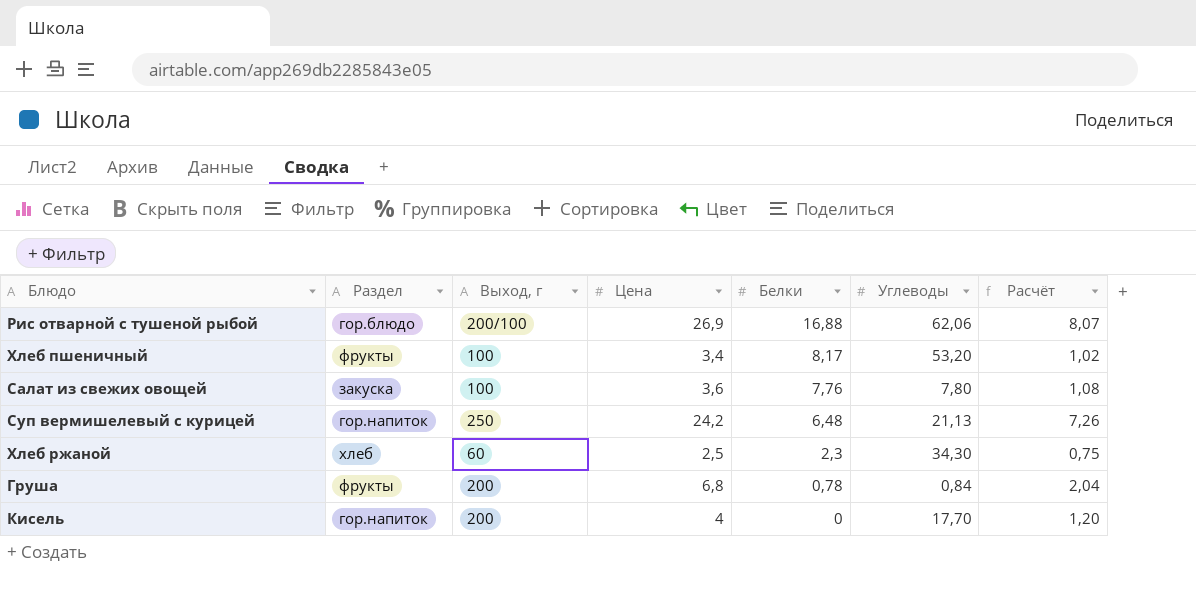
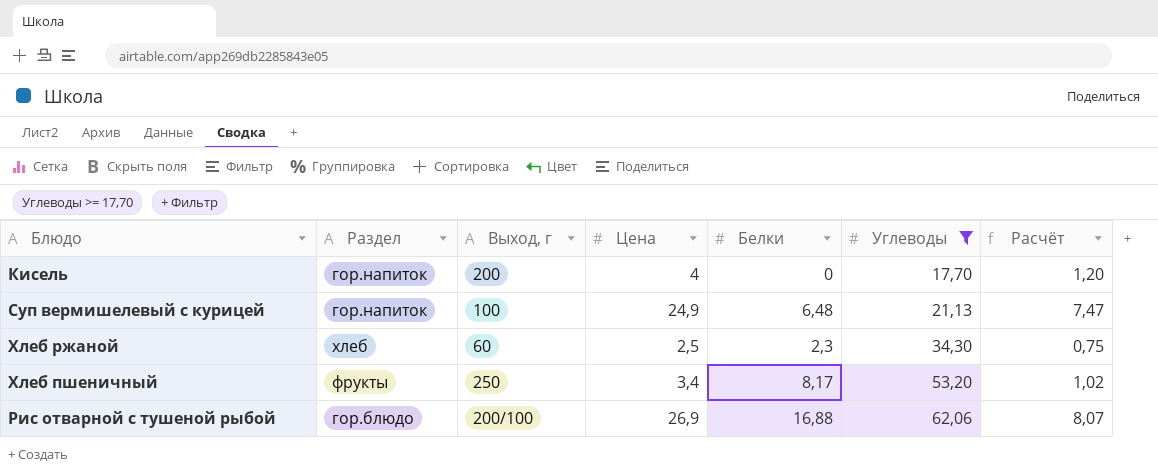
filter: none -> Углеводы >= 17,70
row order: Белки descending -> Углеводы ascending
Суп вермишелевый с курицей | Выход, г: 250 -> 100
Суп вермишелевый с курицей | Цена: 24,2 -> 24,9
Суп вермишелевый с курицей | Расчёт: 7,26 -> 7,47
Хлеб пшеничный | Выход, г: 100 -> 250

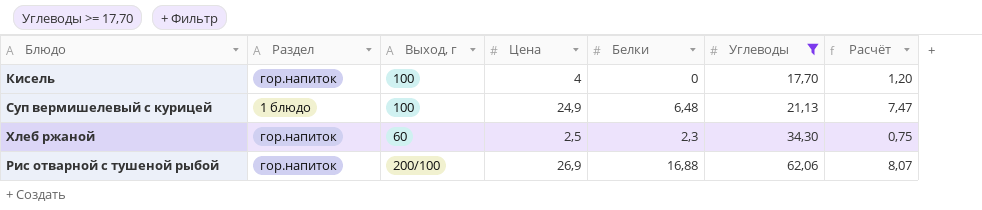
row Хлеб пшеничный: фрукты | 250 | 3,4 | 8,17 | 53,20 | 1,02 -> none
Кисель | Выход, г: 200 -> 100
Суп вермишелевый с курицей | Раздел: гор.напиток -> 1 блюдо
Хлеб ржаной | Раздел: хлеб -> гор.напиток
Рис отварной с тушеной рыбой | Раздел: гор.блюдо -> гор.напиток

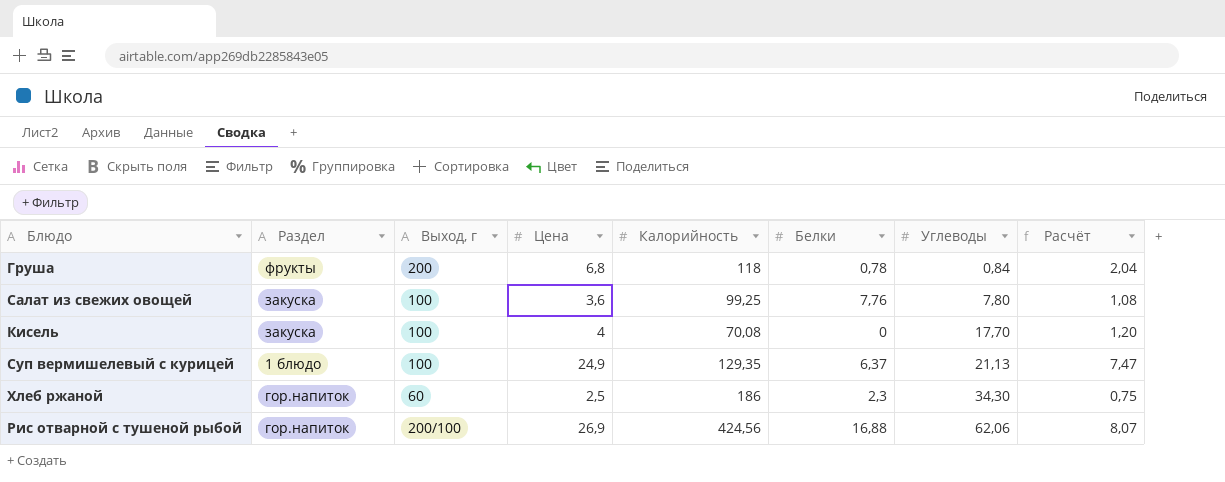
filter: Углеводы >= 17,70 -> none
column Калорийность | position: none -> 5
Кисель | Раздел: гор.напиток -> закуска
Суп вермишелевый с курицей | Белки: 6,48 -> 6,37

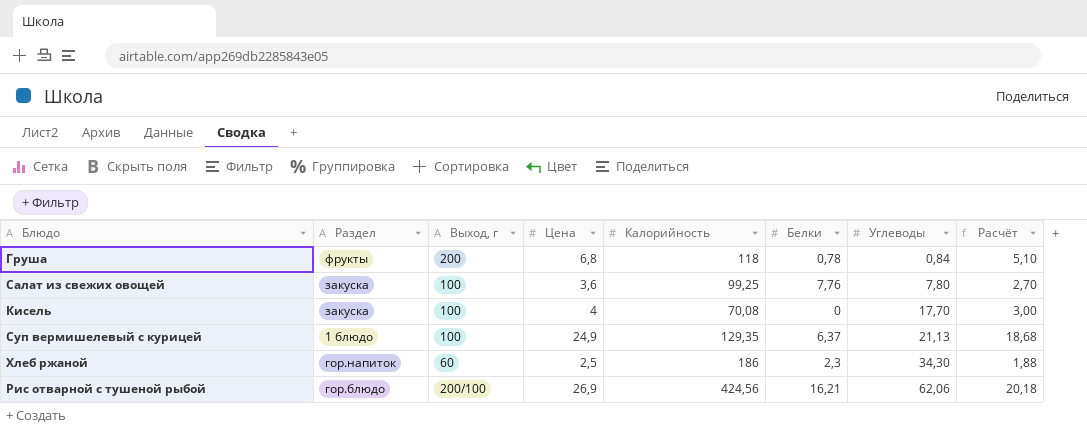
column Расчёт | formula: [Цена] * 0,3 -> [Цена] * 0,75
Рис отварной с тушеной рыбой | Раздел: гор.напиток -> гор.блюдо
Рис отварной с тушеной рыбой | Белки: 16,88 -> 16,21

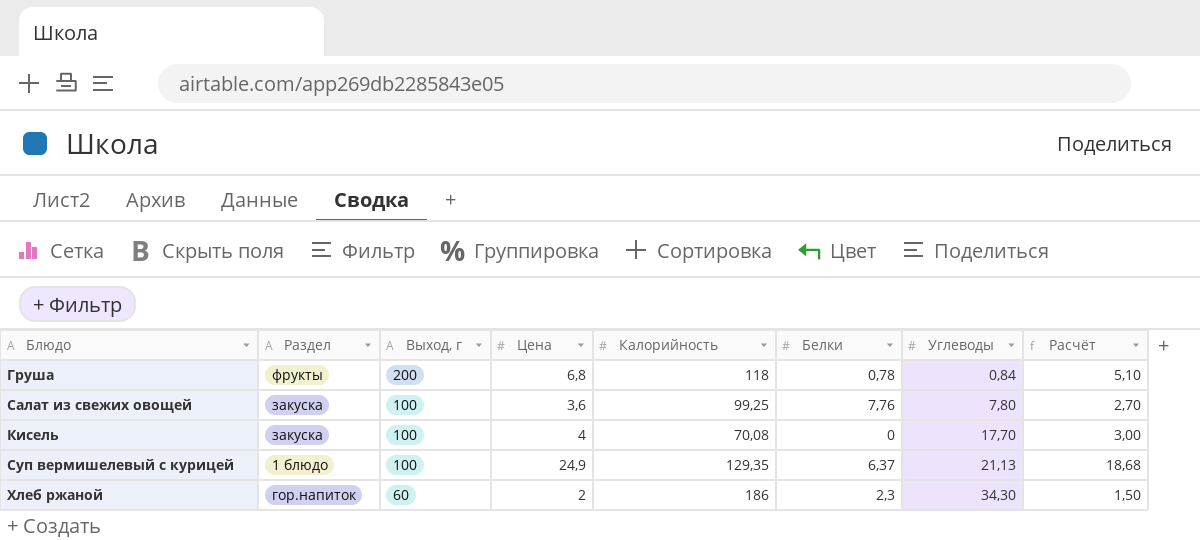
row Рис отварной с тушеной рыбой: гор.блюдо | 200/100 | 26,9 | 424,56 | 16,21 | 62,06 | 20,18 -> none
Хлеб ржаной | Цена: 2,5 -> 2
Хлеб ржаной | Расчёт: 1,88 -> 1,50

